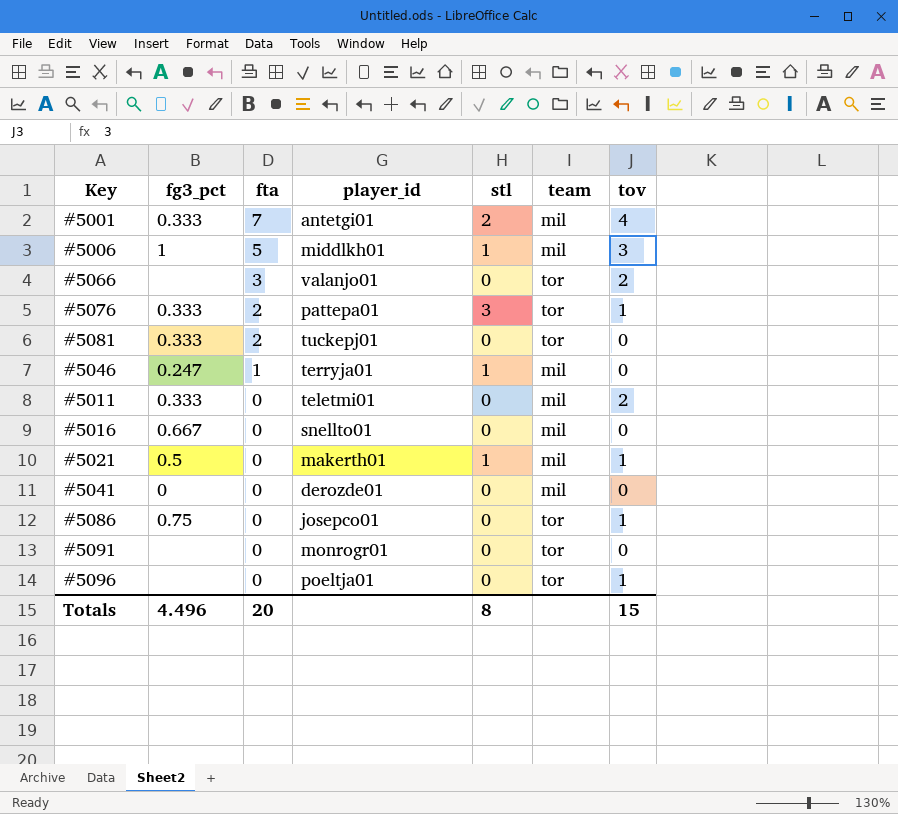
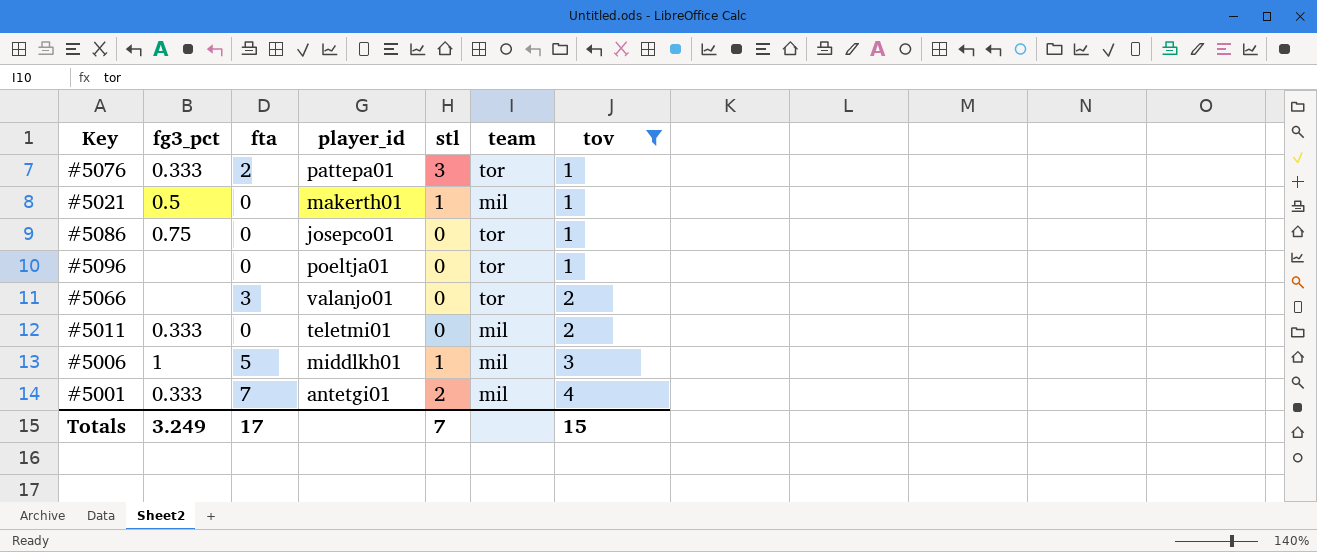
filter: none -> tov != 0
row order: fta descending -> tov ascending
Totals | fg3_pct: 4.496 -> 3.249
Totals | fta: 20 -> 17
Totals | stl: 8 -> 7

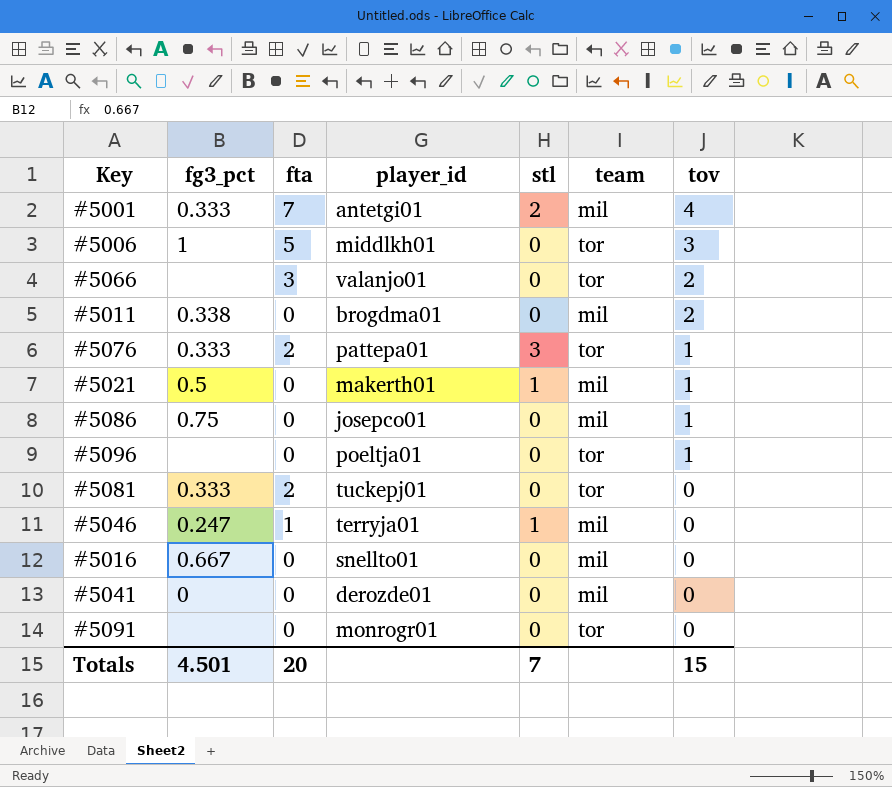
filter: tov != 0 -> none
row order: tov ascending -> tov descending
#5006 | stl: 1 -> 0
#5006 | team: mil -> tor
#5011 | fg3_pct: 0.333 -> 0.338
#5011 | player_id: teletmi01 -> brogdma01
#5086 | team: tor -> mil
Totals | fg3_pct: 3.249 -> 4.501
Totals | fta: 17 -> 20

